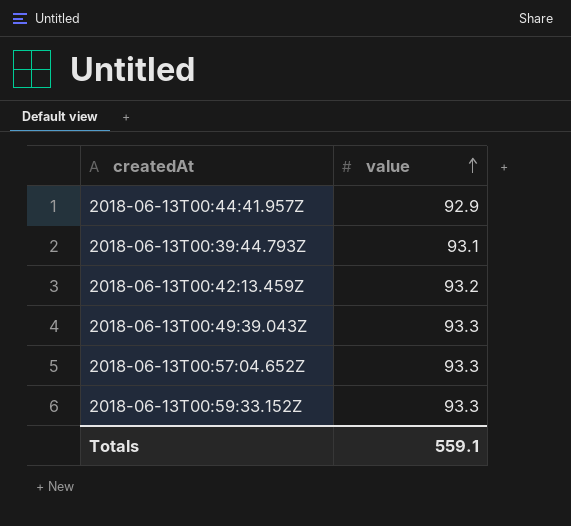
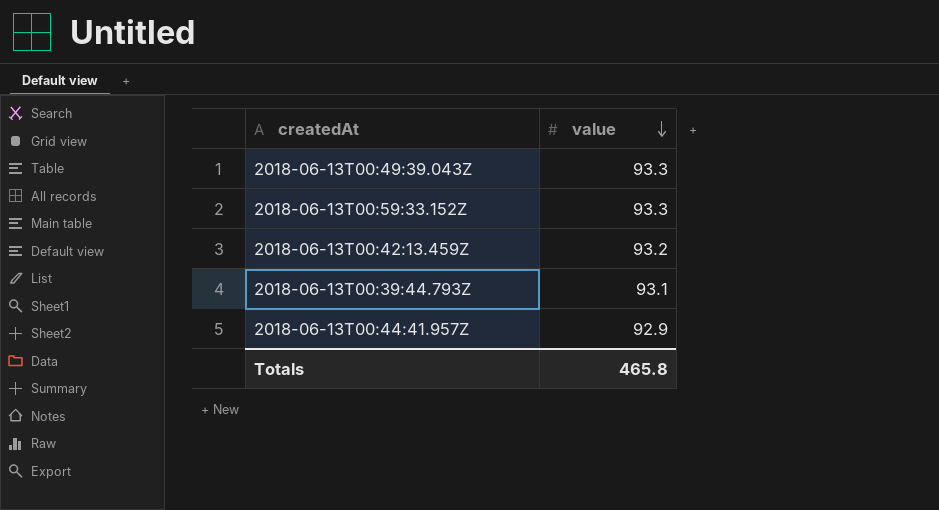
row order: value ascending -> value descending
row 2018-06-13T00:57:04.652Z: 93.3 -> none
Totals | value: 559.1 -> 465.8

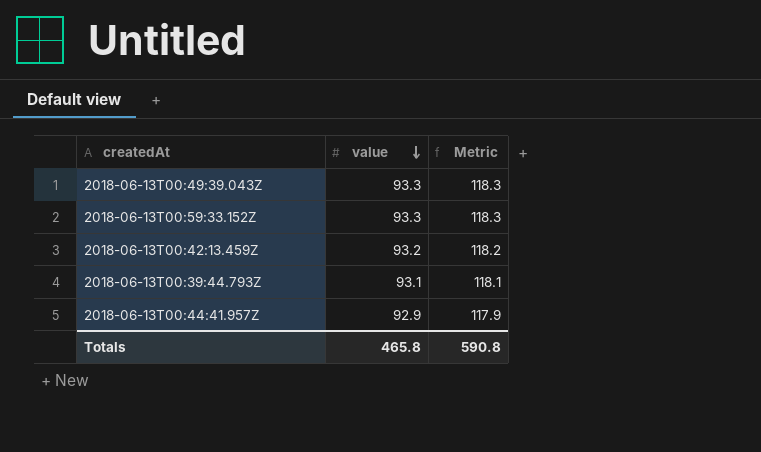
column Metric | formula: none -> [value] + 25

